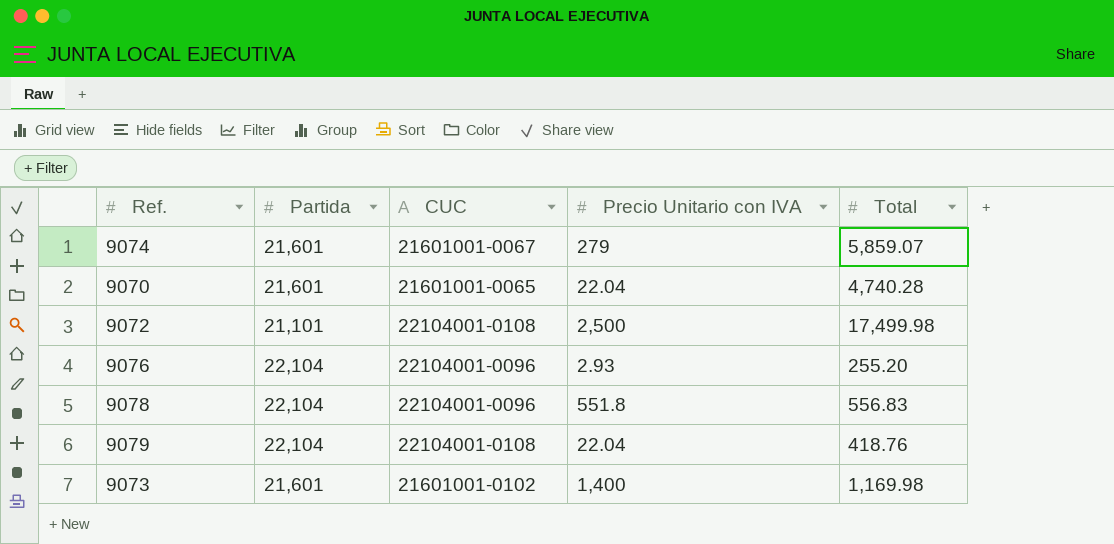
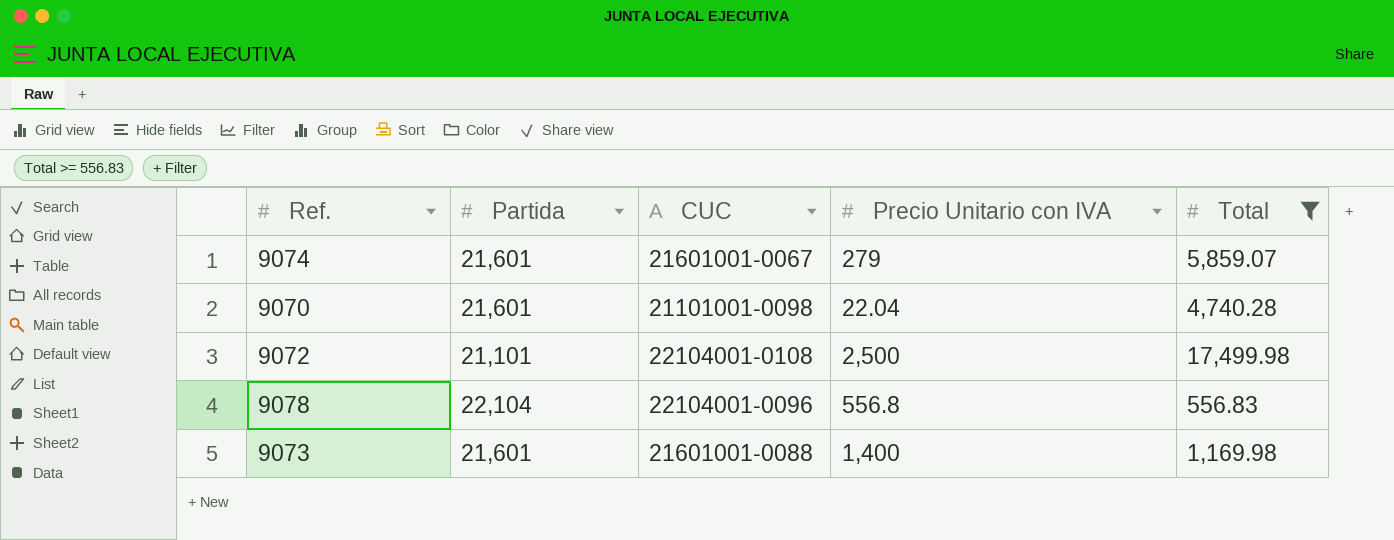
filter: none -> Total >= 556.83
9070 | CUC: 21601001-0065 -> 21101001-0098
9078 | Precio Unitario con IVA: 551.8 -> 556.8
9073 | CUC: 21601001-0102 -> 21601001-0088

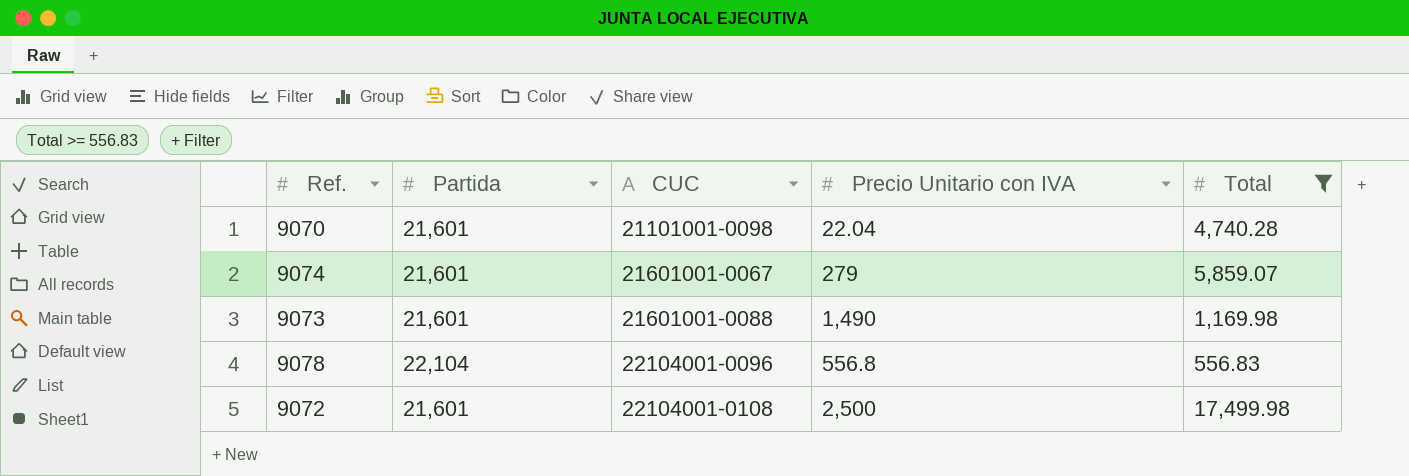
row order: none -> CUC ascending
9073 | Precio Unitario con IVA: 1,400 -> 1,490
9072 | Partida: 21,101 -> 21,601

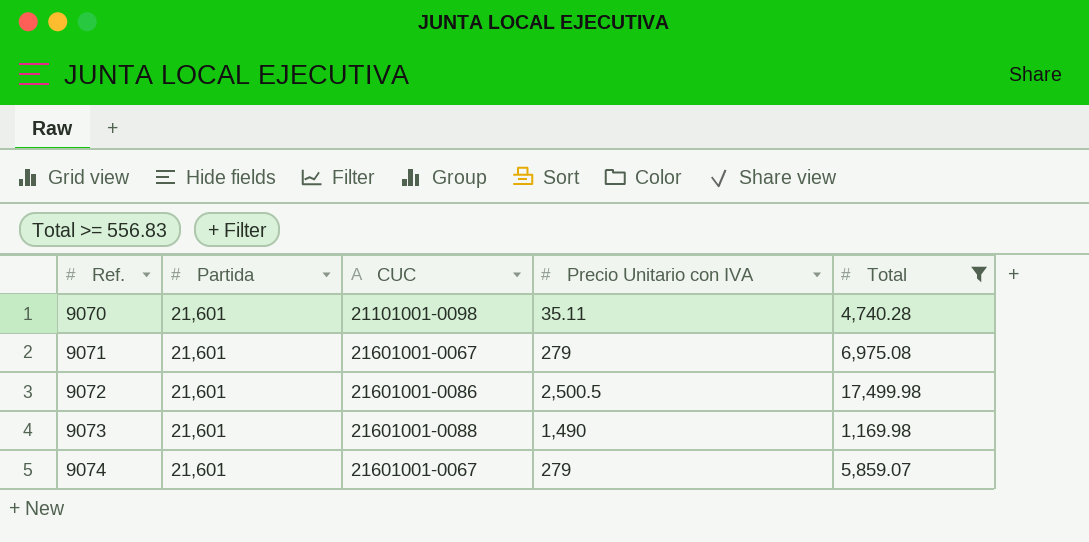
row order: CUC ascending -> Ref. ascending
row 9078: 22,104 | 22104001-0096 | 556.8 | 556.83 -> none
9070 | Precio Unitario con IVA: 22.04 -> 35.11
row 9071: none -> 21,601 | 21601001-0067 | 279 | 6,975.08
9072 | CUC: 22104001-0108 -> 21601001-0086
9072 | Precio Unitario con IVA: 2,500 -> 2,500.5

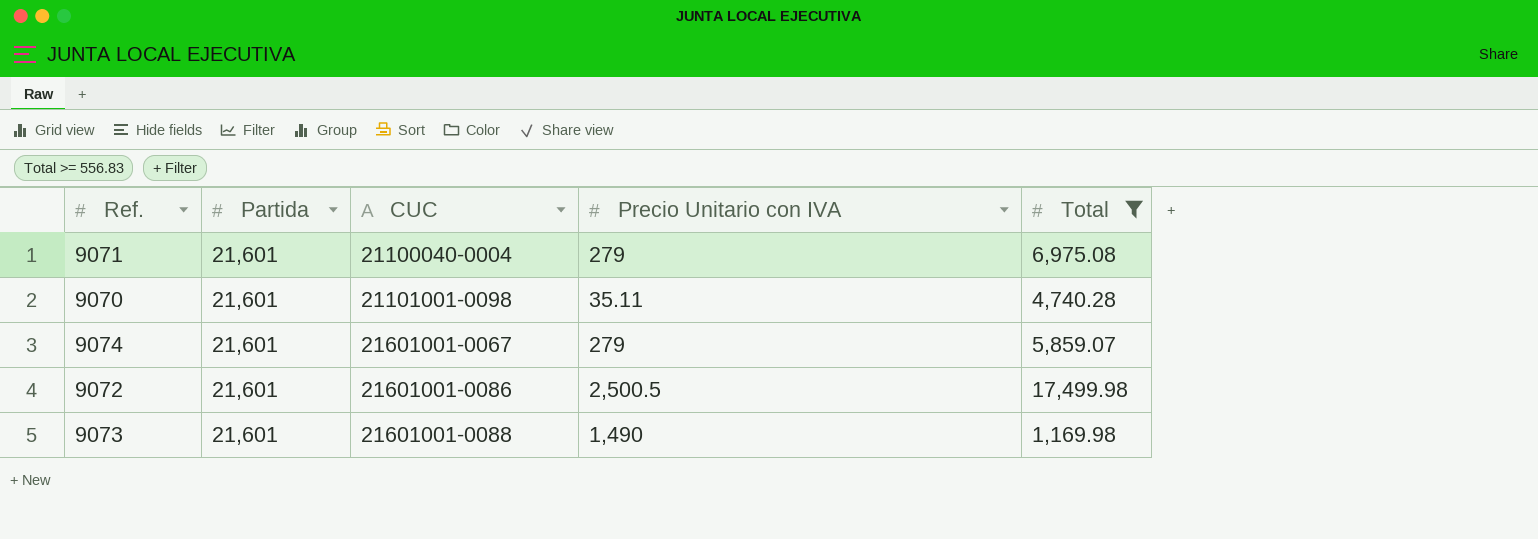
row order: Ref. ascending -> CUC ascending
9071 | CUC: 21601001-0067 -> 21100040-0004

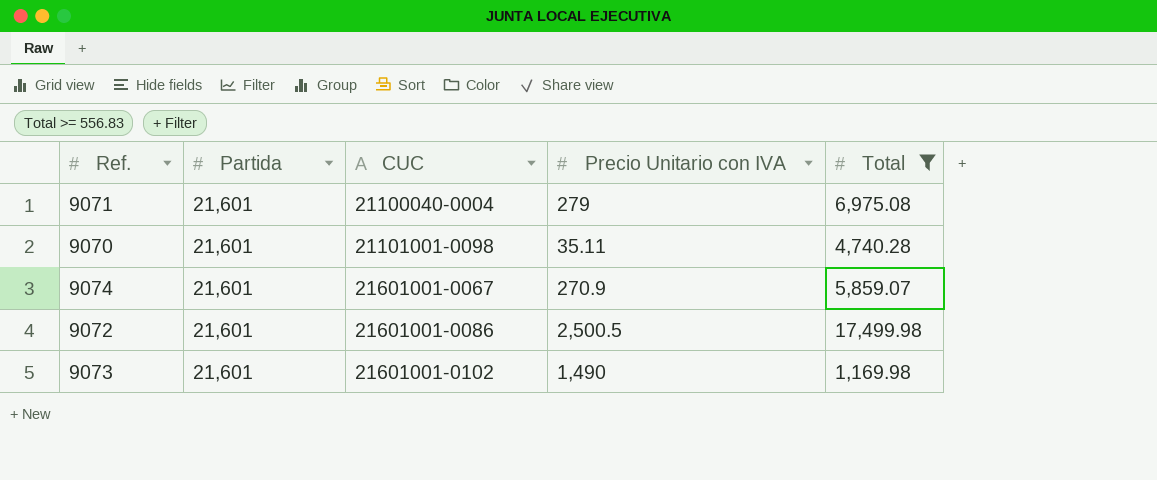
9074 | Precio Unitario con IVA: 279 -> 270.9
9073 | CUC: 21601001-0088 -> 21601001-0102

